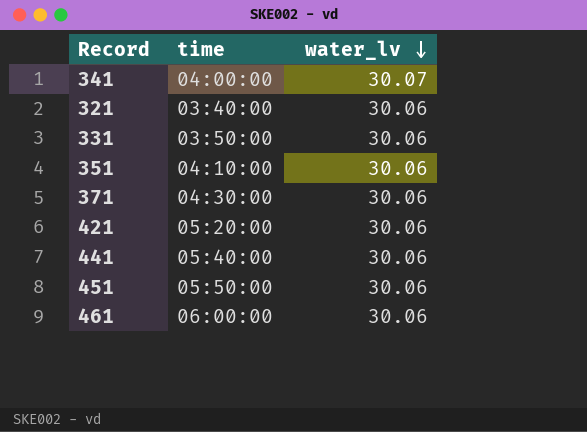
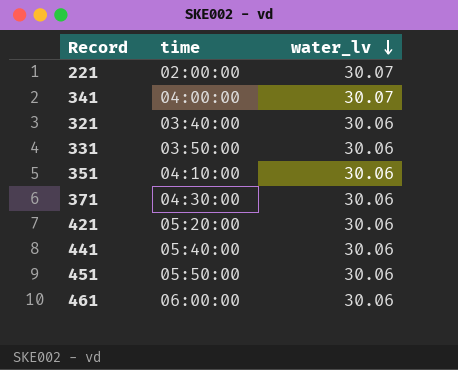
row 221: none -> 02:00:00 | 30.07

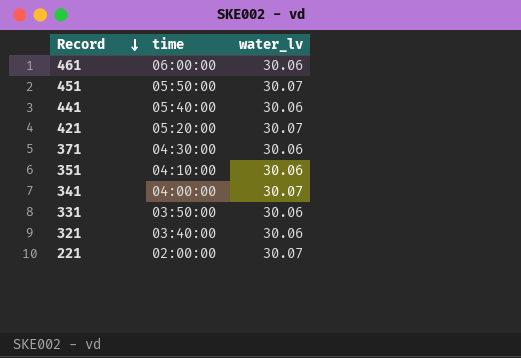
row order: water_lv descending -> Record descending
451 | water_lv: 30.06 -> 30.07
421 | water_lv: 30.06 -> 30.07

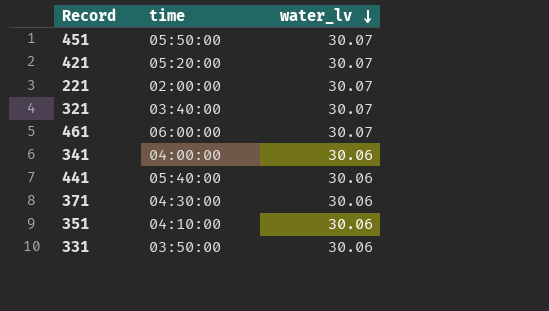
row order: Record descending -> water_lv descending
321 | water_lv: 30.06 -> 30.07
461 | water_lv: 30.06 -> 30.07
341 | water_lv: 30.07 -> 30.06

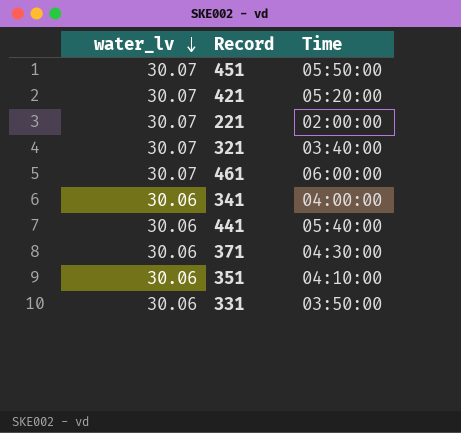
column water_lv | position: 3 -> 1
column name: time -> Time

